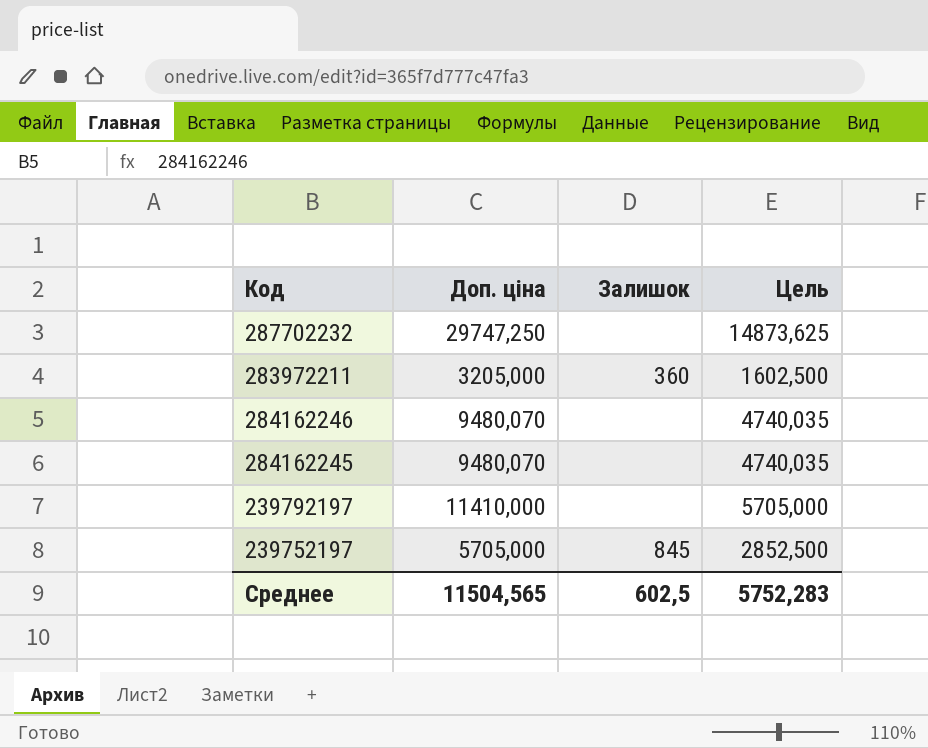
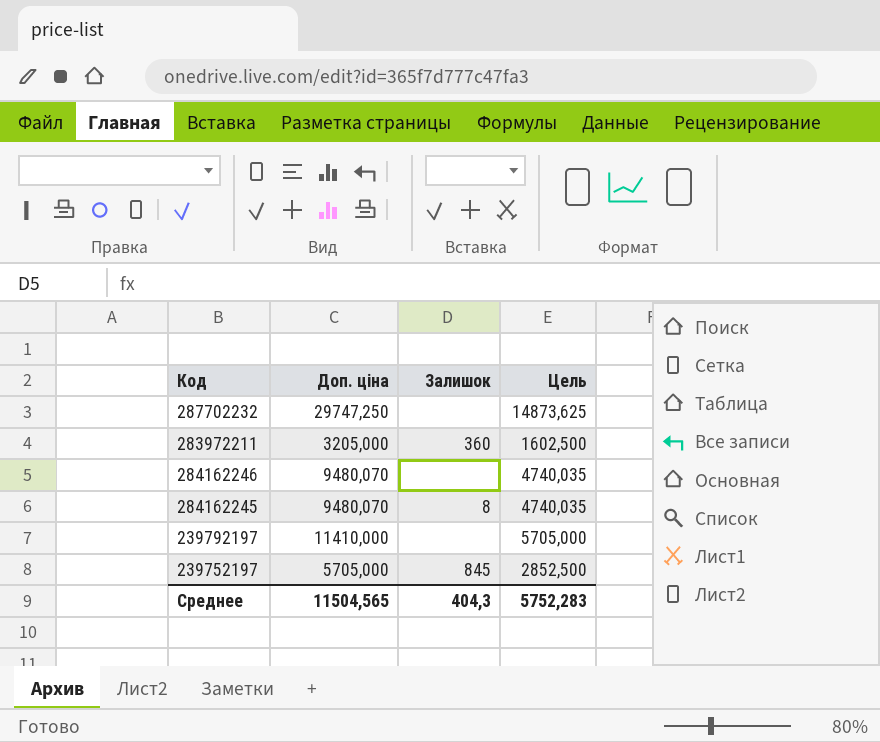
284162245 | Залишок: none -> 8
Среднее | Залишок: 602,5 -> 404,3

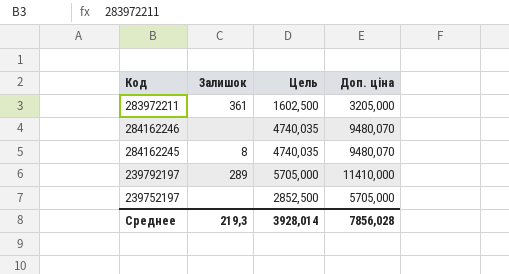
column Доп. ціна | position: 2 -> 4
row 287702232: 29747,250 | none | 14873,625 -> none
283972211 | Залишок: 360 -> 361
239792197 | Залишок: none -> 289
239752197 | Залишок: 845 -> none
Среднее | Залишок: 404,3 -> 219,3
Среднее | Цель: 5752,283 -> 3928,014
Среднее | Доп. ціна: 11504,565 -> 7856,028

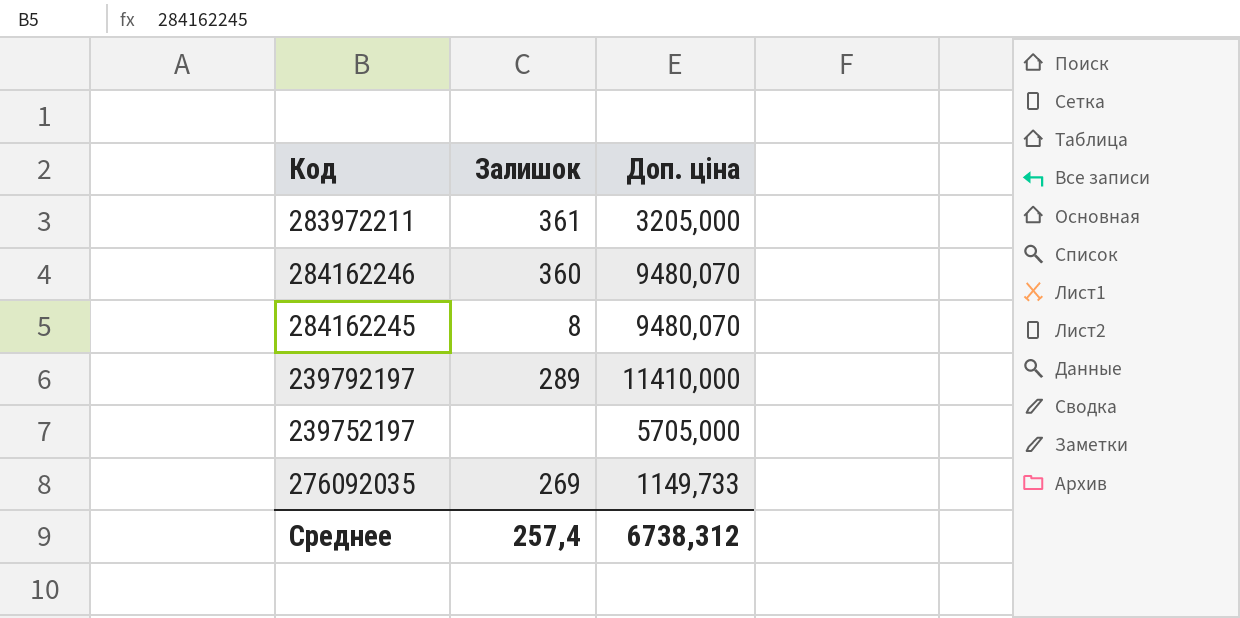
column Цель | formula: [Доп. ціна] * 0,5 -> none
284162246 | Залишок: none -> 360
row 276092035: none -> 269 | 1149,733
Среднее | Залишок: 219,3 -> 257,4
Среднее | Доп. ціна: 7856,028 -> 6738,312

